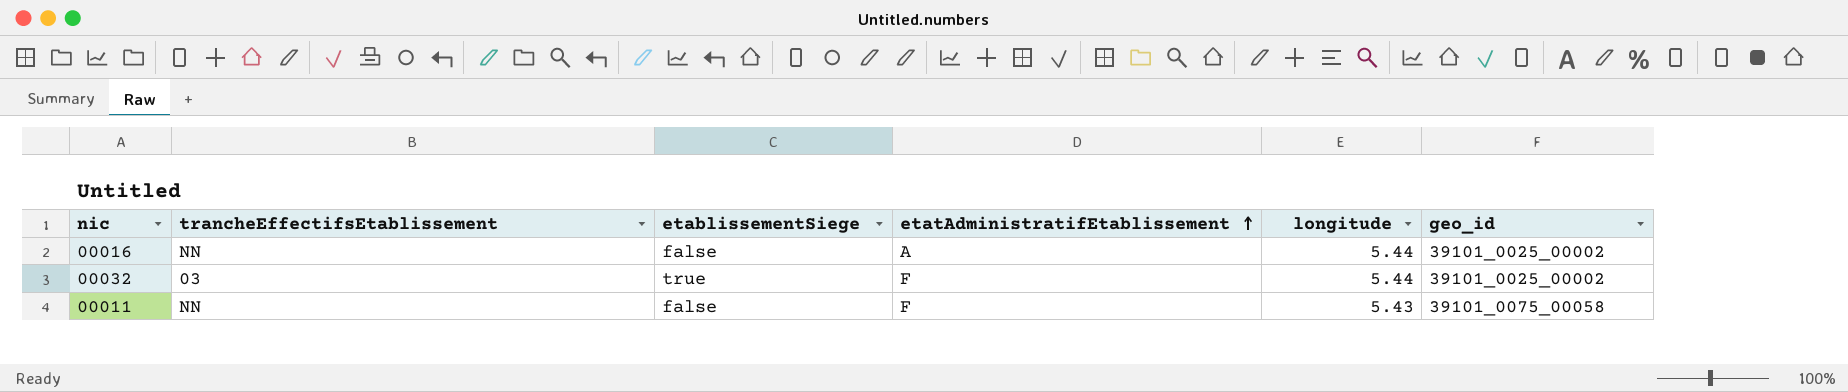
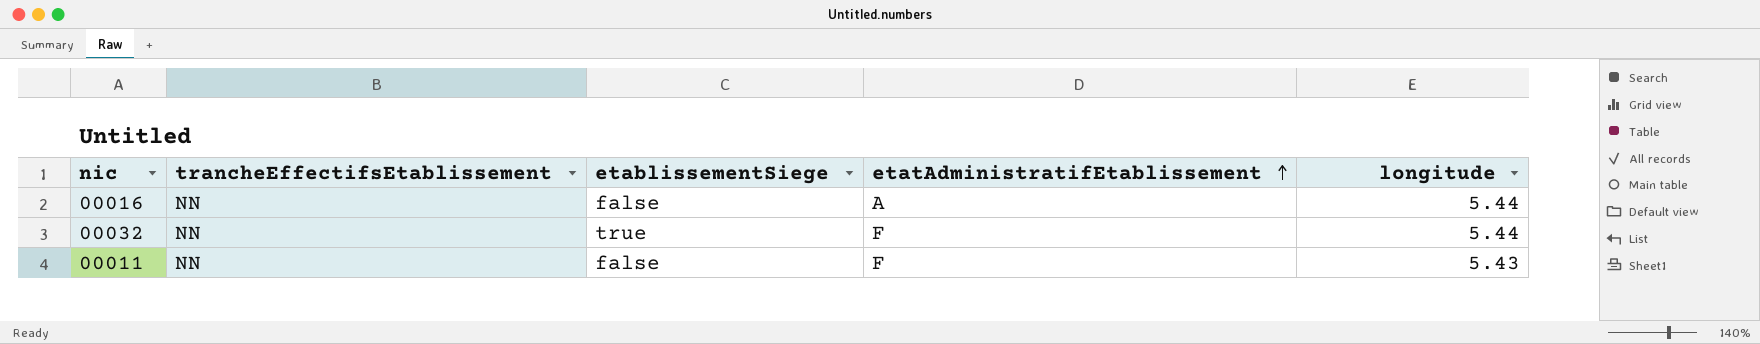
column geo_id | position: 6 -> none
00032 | trancheEffectifsEtablissement: 03 -> NN

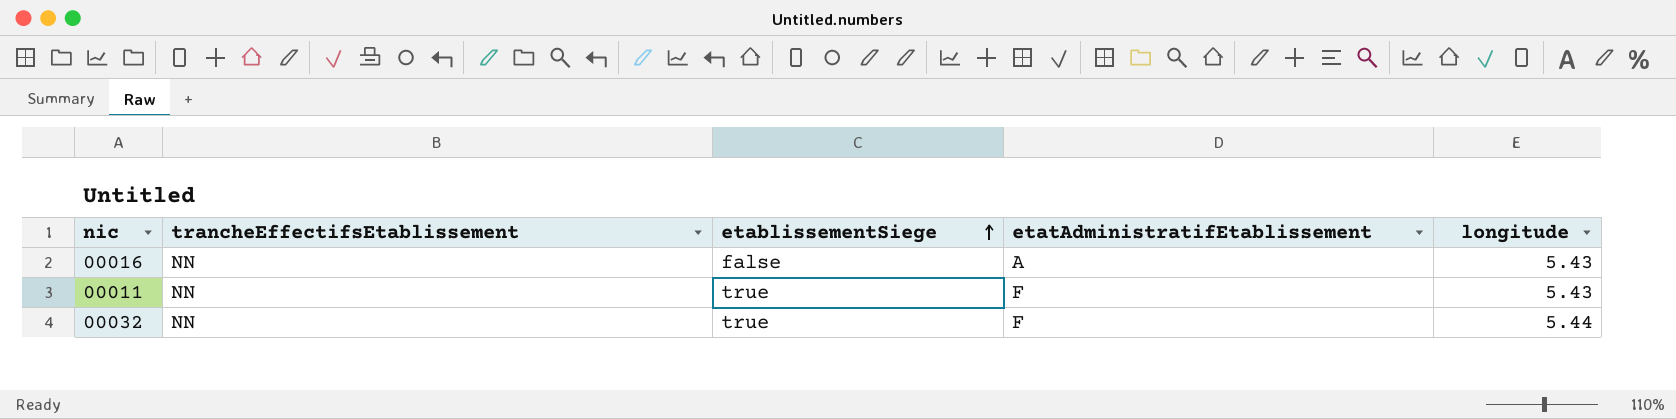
row order: etatAdministratifEtablissement ascending -> etablissementSiege ascending
00016 | longitude: 5.44 -> 5.43
00011 | etablissementSiege: false -> true

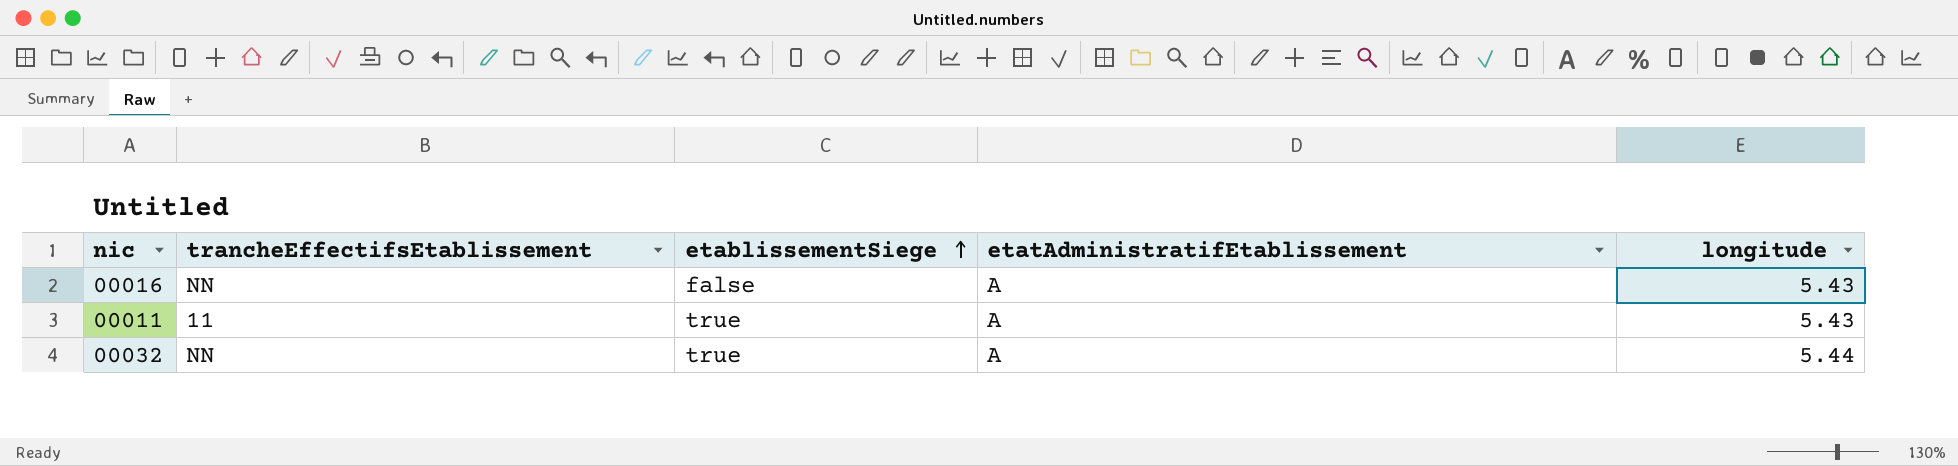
00011 | trancheEffectifsEtablissement: NN -> 11
00011 | etatAdministratifEtablissement: F -> A
00032 | etatAdministratifEtablissement: F -> A

